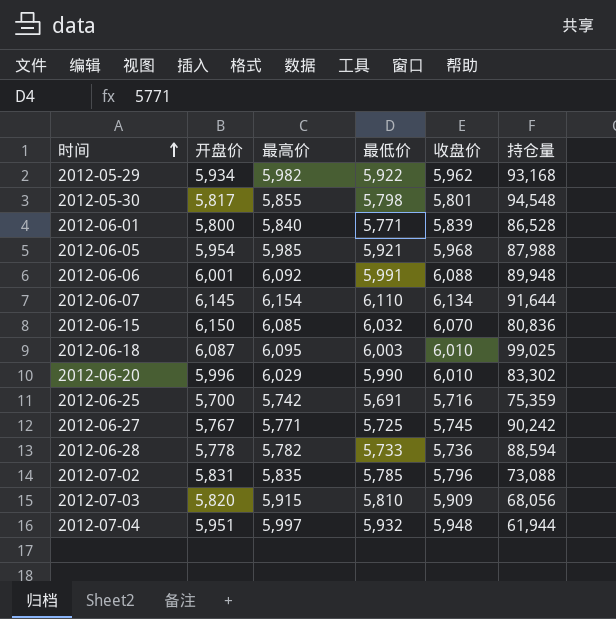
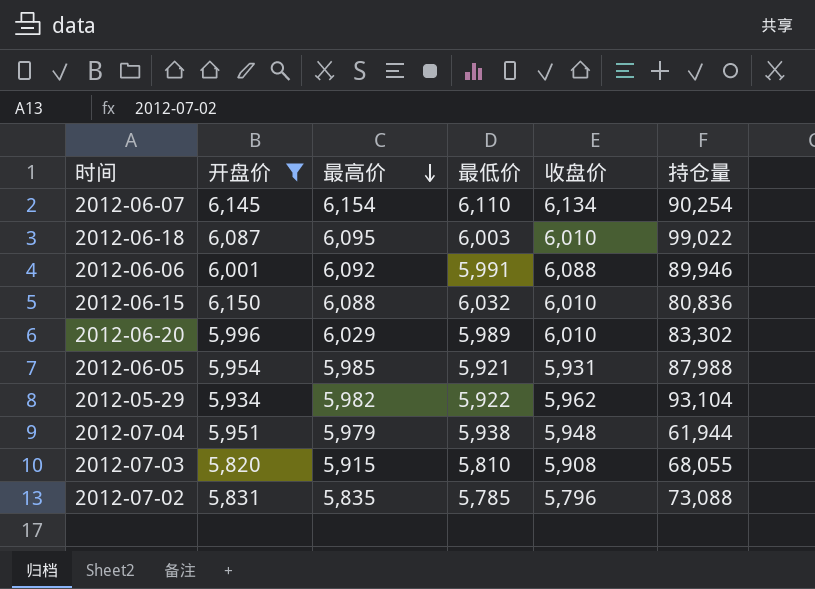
filter: none -> 开盘价 >= 5,820
row order: 时间 ascending -> 最高价 descending
2012-06-07 | 持仓量: 91,644 -> 90,254
2012-06-18 | 持仓量: 99,025 -> 99,022
2012-06-06 | 持仓量: 89,948 -> 89,946
2012-06-15 | 最高价: 6,085 -> 6,088
2012-06-15 | 收盘价: 6,070 -> 6,010
2012-06-20 | 最低价: 5,990 -> 5,989
2012-06-05 | 收盘价: 5,968 -> 5,931
2012-05-29 | 持仓量: 93,168 -> 93,104
2012-07-04 | 最高价: 5,997 -> 5,979
2012-07-04 | 最低价: 5,932 -> 5,938
2012-07-03 | 收盘价: 5,909 -> 5,908
2012-07-03 | 持仓量: 68,056 -> 68,055

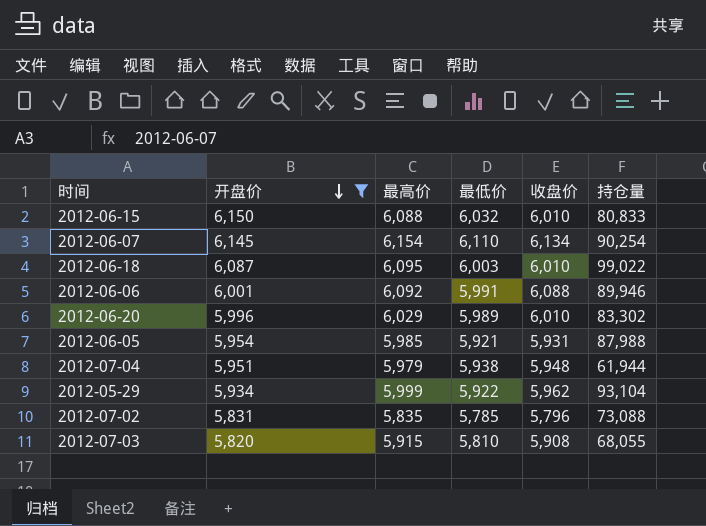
row order: 最高价 descending -> 开盘价 descending
2012-06-15 | 持仓量: 80,836 -> 80,833
2012-05-29 | 最高价: 5,982 -> 5,999

